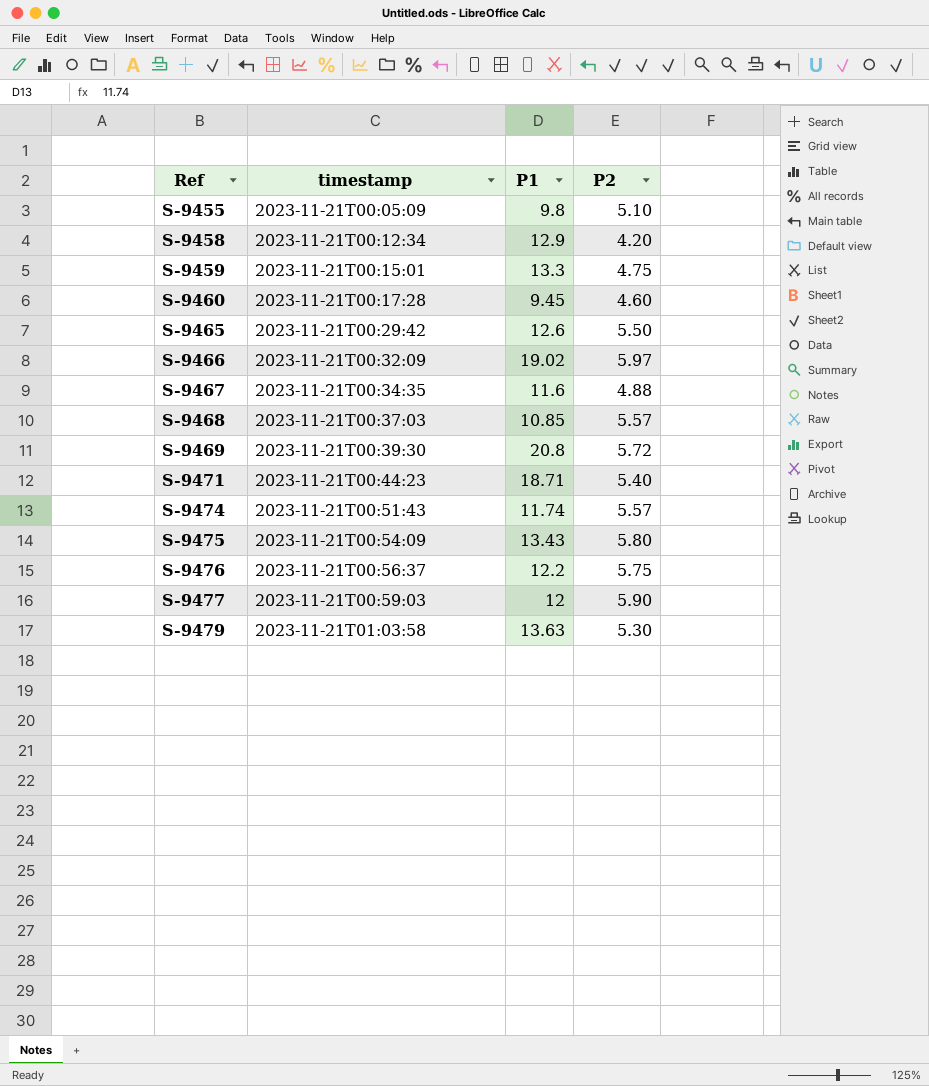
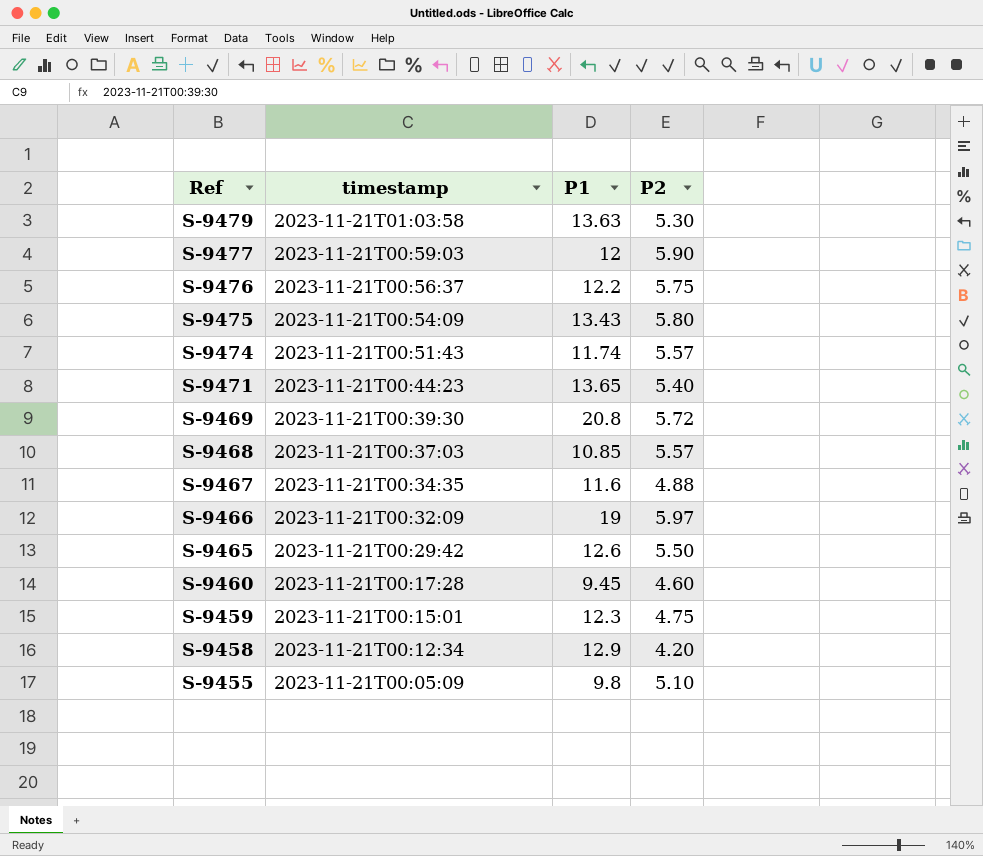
row order: Ref ascending -> Ref descending
S-9471 | P1: 18.71 -> 13.65
S-9466 | P1: 19.02 -> 19
S-9459 | P1: 13.3 -> 12.3

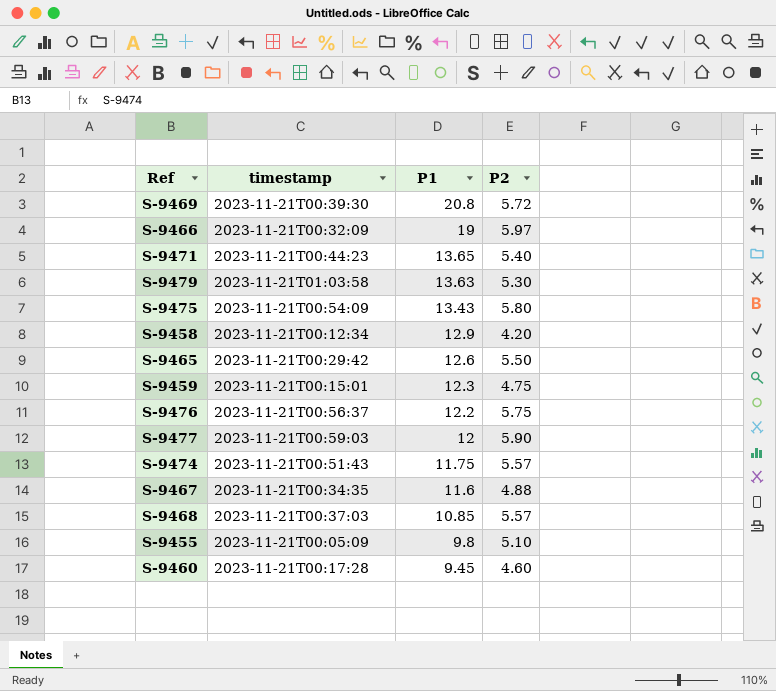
row order: Ref descending -> P1 descending
S-9474 | P1: 11.74 -> 11.75

